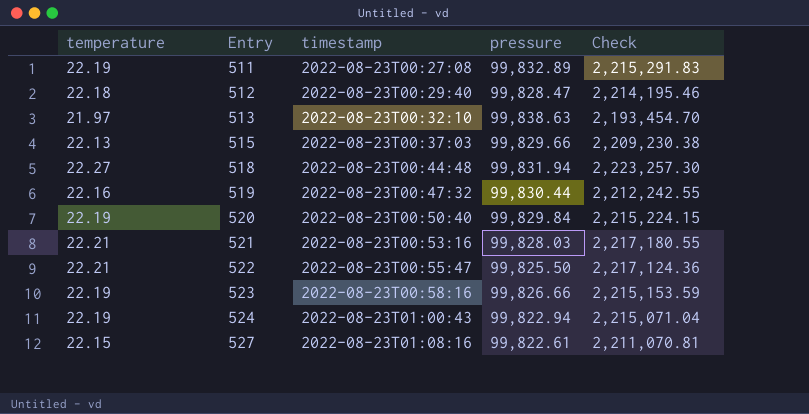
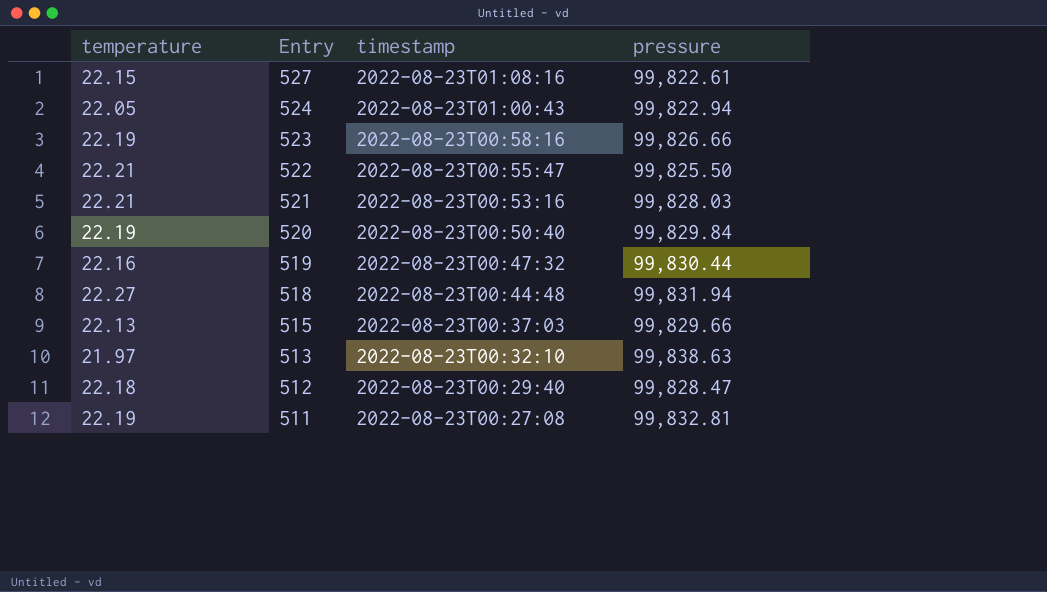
row order: Entry ascending -> Entry descending
column Check | formula: [temperature] * [pressure] -> none
524 | temperature: 22.19 -> 22.05
511 | pressure: 99,832.89 -> 99,832.81

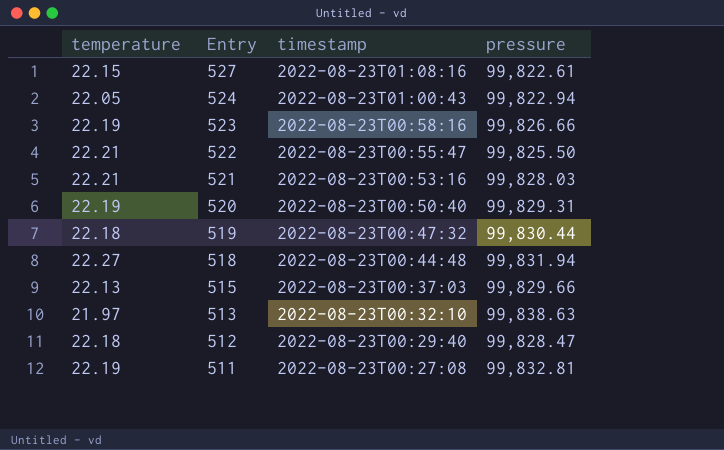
520 | pressure: 99,829.84 -> 99,829.31
519 | temperature: 22.16 -> 22.18

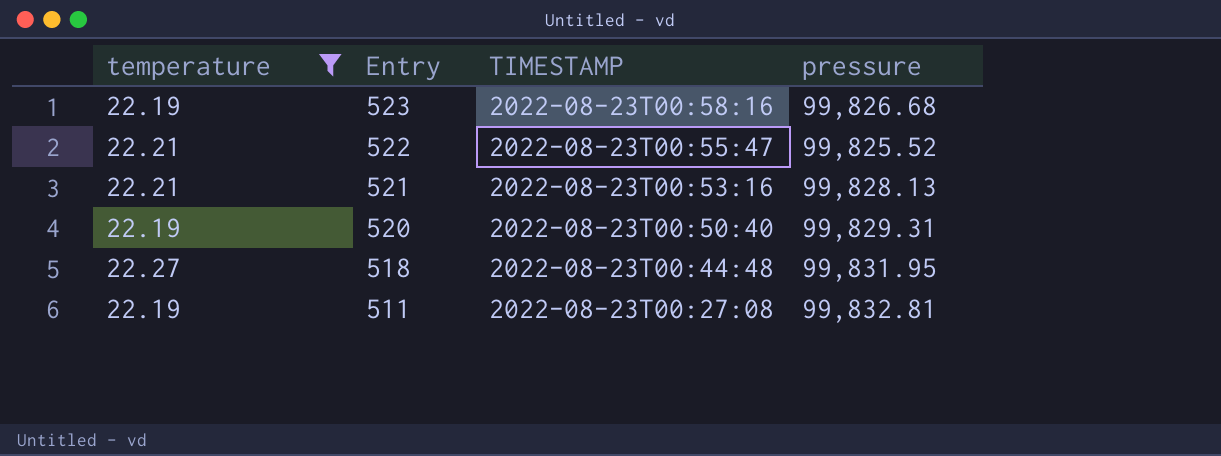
filter: none -> temperature >= 22.19
column name: timestamp -> TIMESTAMP
523 | pressure: 99,826.66 -> 99,826.68
522 | pressure: 99,825.50 -> 99,825.52
521 | pressure: 99,828.03 -> 99,828.13
518 | pressure: 99,831.94 -> 99,831.95

